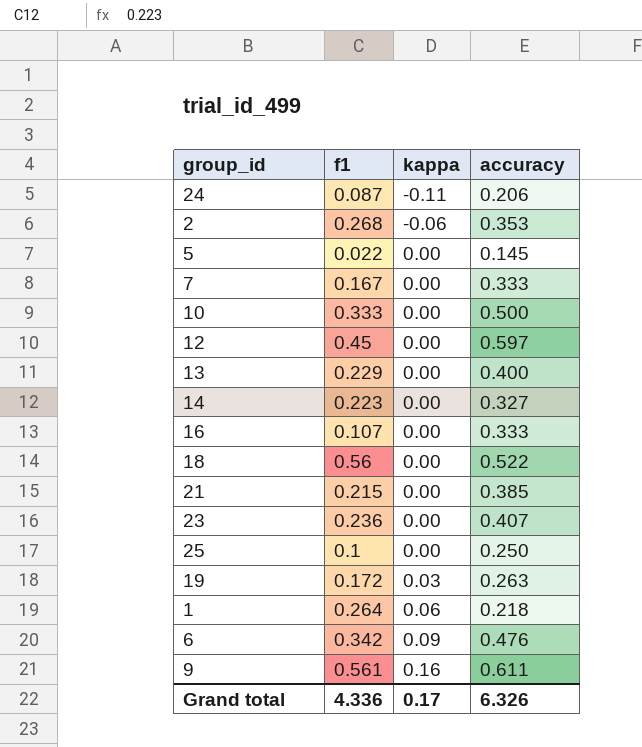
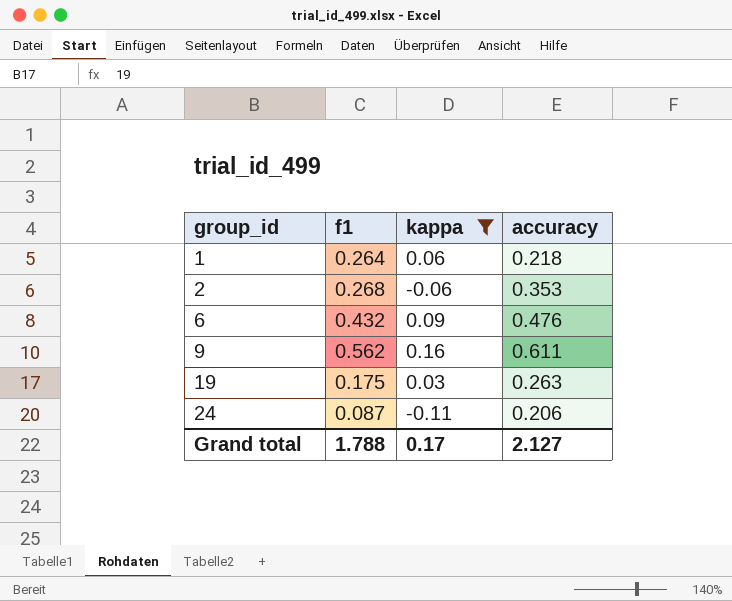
filter: none -> kappa != 0.00
row order: kappa ascending -> group_id ascending
6 | f1: 0.342 -> 0.432
9 | f1: 0.561 -> 0.562
19 | f1: 0.172 -> 0.175
Grand total | f1: 4.336 -> 1.788
Grand total | accuracy: 6.326 -> 2.127

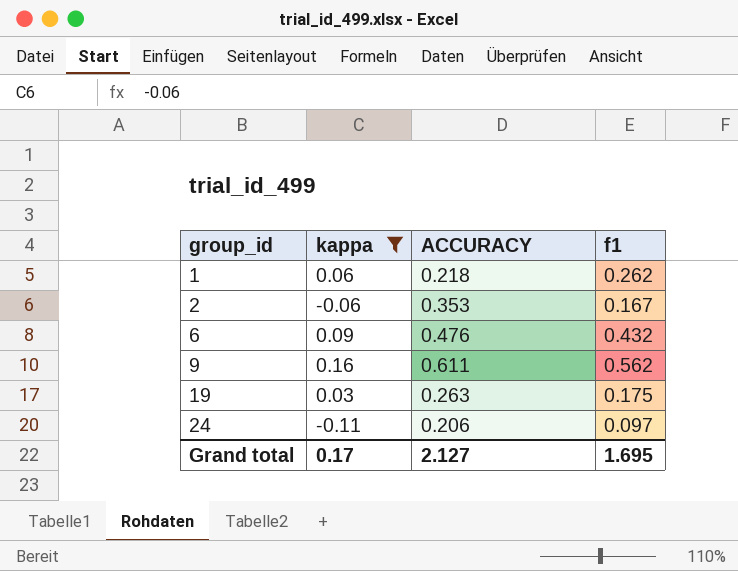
column name: accuracy -> ACCURACY
column f1 | position: 2 -> 4
1 | f1: 0.264 -> 0.262
2 | f1: 0.268 -> 0.167
24 | f1: 0.087 -> 0.097
Grand total | f1: 1.788 -> 1.695

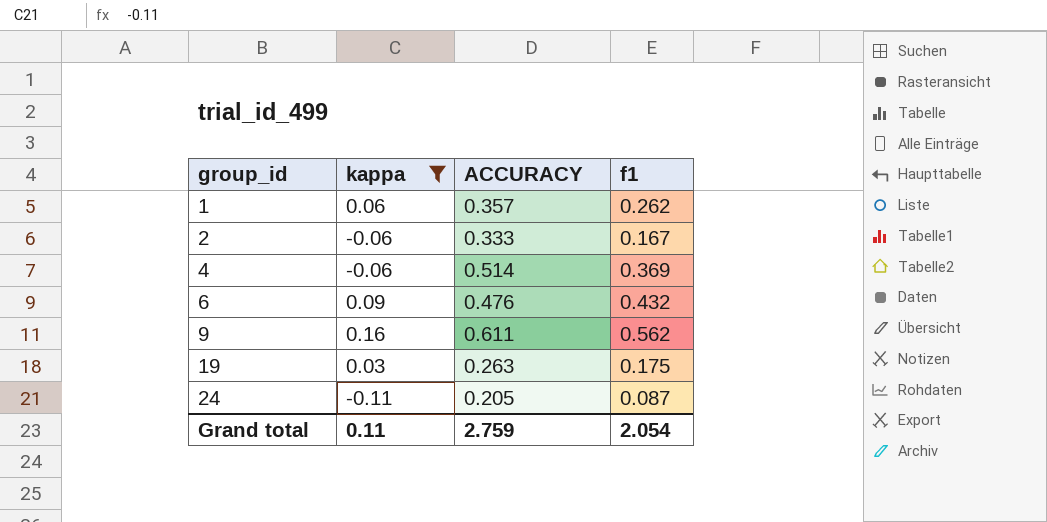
1 | ACCURACY: 0.218 -> 0.357
2 | ACCURACY: 0.353 -> 0.333
row 4: none -> -0.06 | 0.514 | 0.369
24 | ACCURACY: 0.206 -> 0.205
24 | f1: 0.097 -> 0.087
Grand total | kappa: 0.17 -> 0.11
Grand total | ACCURACY: 2.127 -> 2.759
Grand total | f1: 1.695 -> 2.054

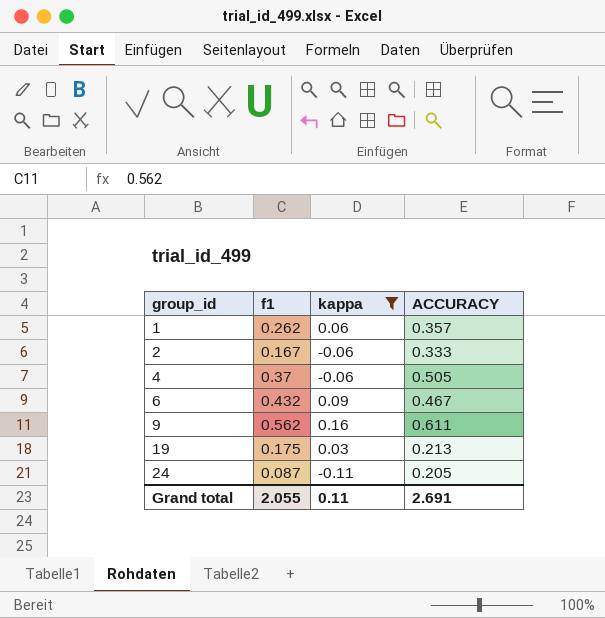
column f1 | position: 4 -> 2
4 | f1: 0.369 -> 0.37
4 | ACCURACY: 0.514 -> 0.505
6 | ACCURACY: 0.476 -> 0.467
19 | ACCURACY: 0.263 -> 0.213
Grand total | f1: 2.054 -> 2.055
Grand total | ACCURACY: 2.759 -> 2.691

